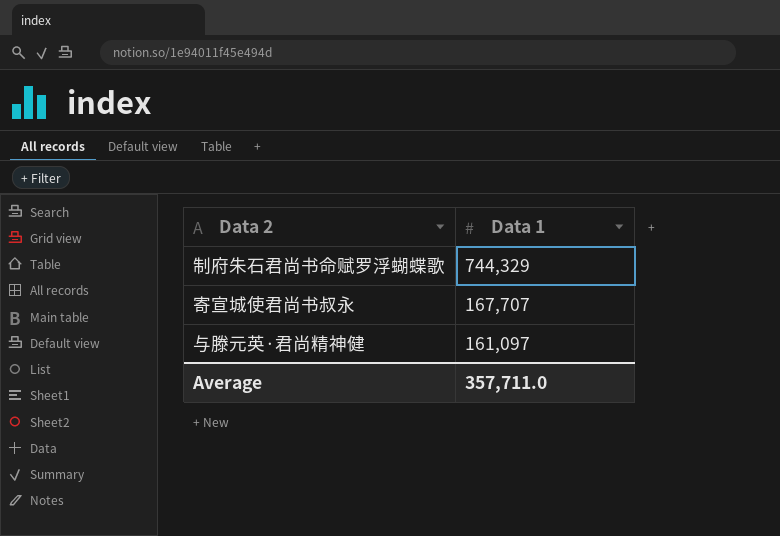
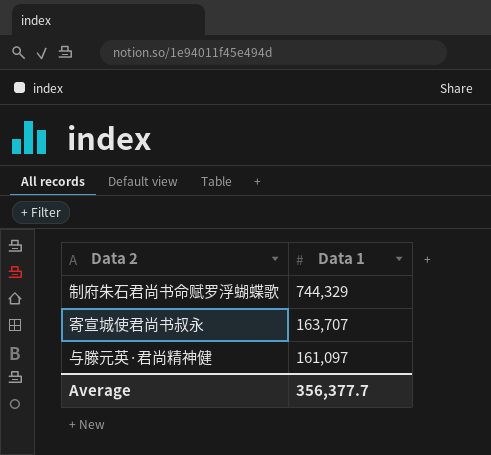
寄宣城使君尚书叔永 | Data 1: 167,707 -> 163,707
Average | Data 1: 357,711.0 -> 356,377.7

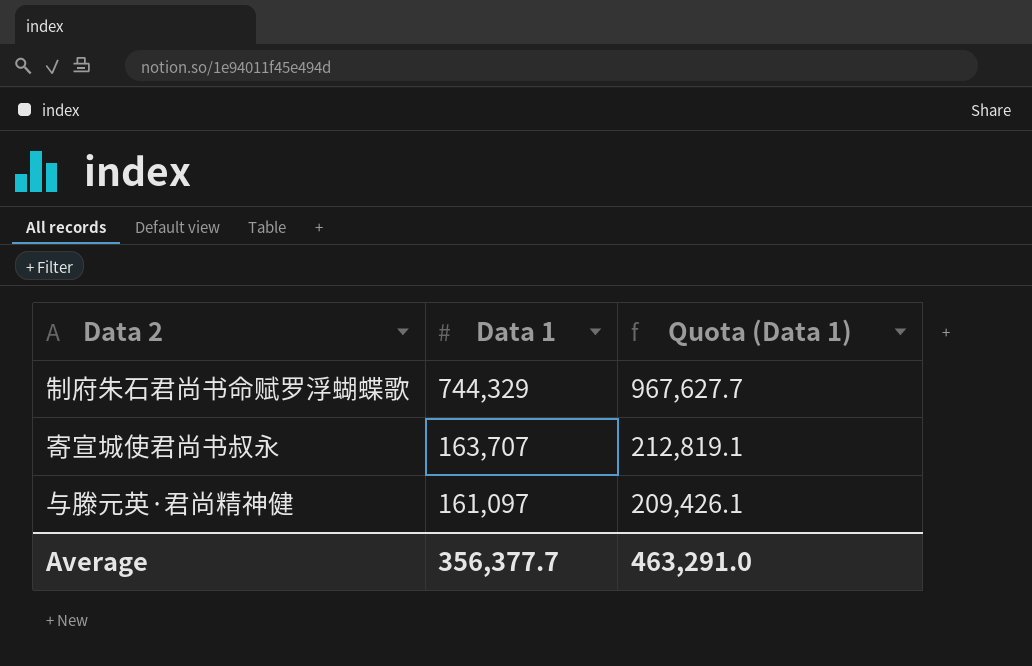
column Quota (Data 1) | formula: none -> [Data 1] * 1.3

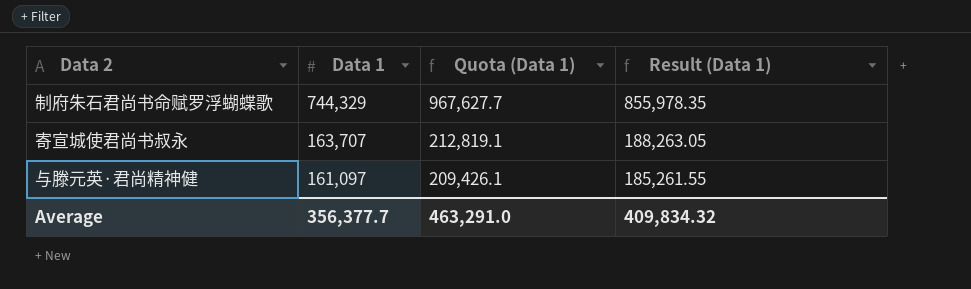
column Result (Data 1) | formula: none -> [Data 1] * 1.15

